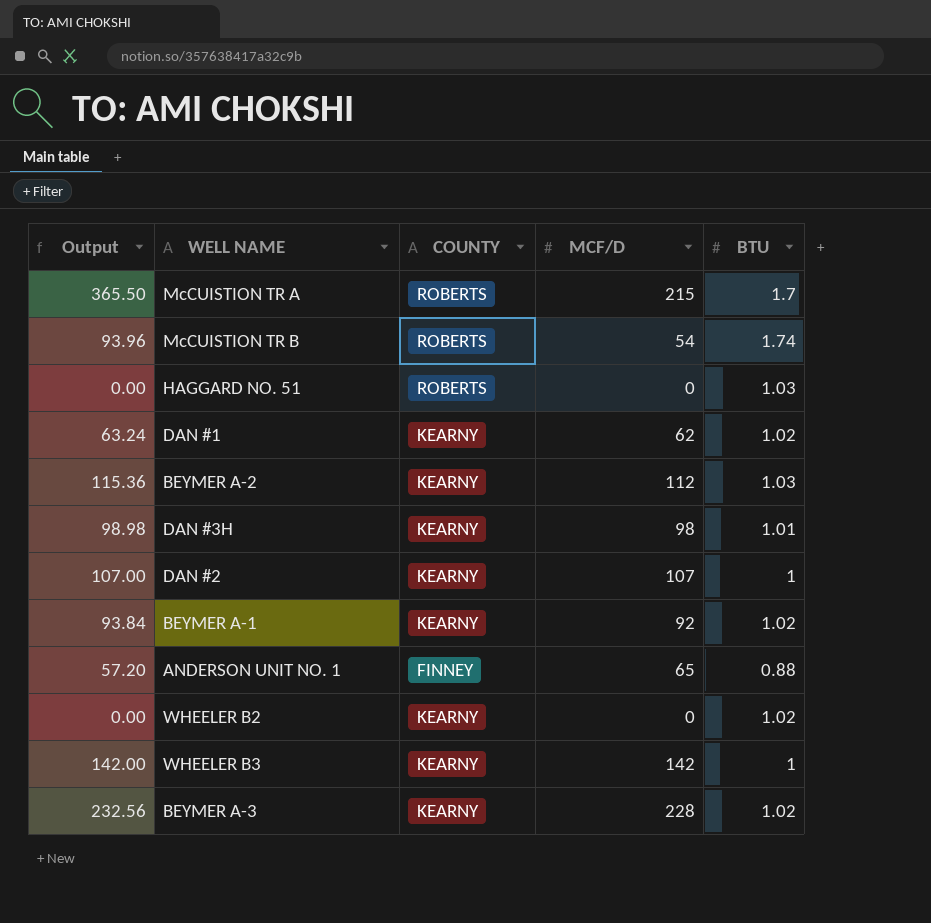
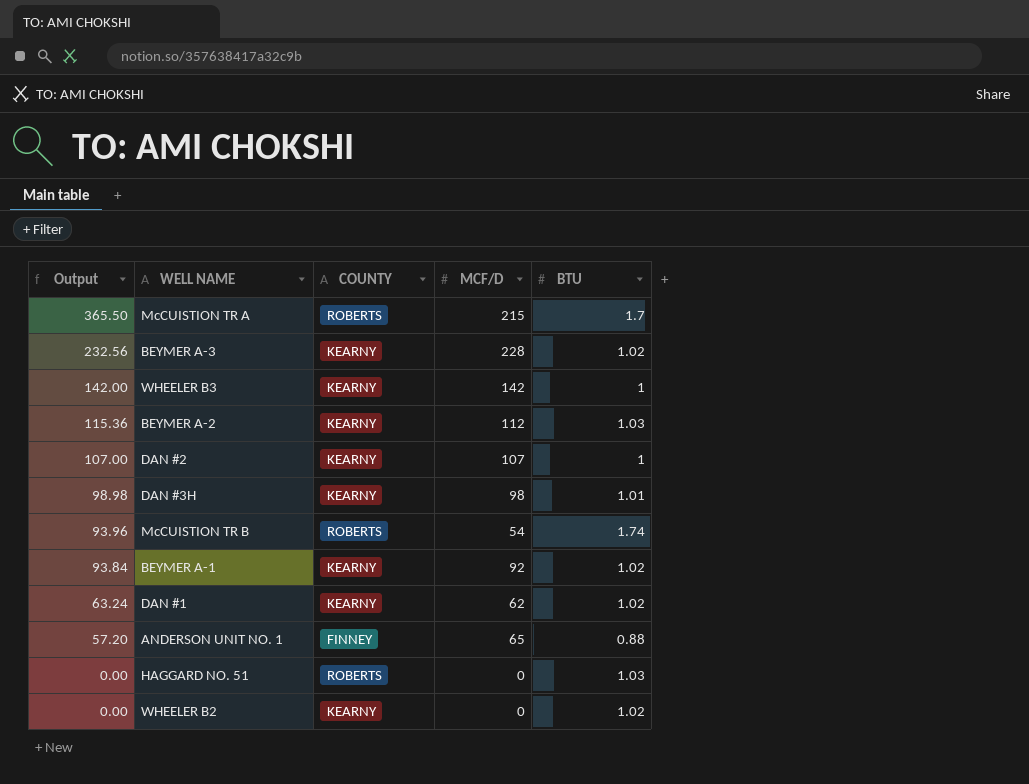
row order: none -> Output descending

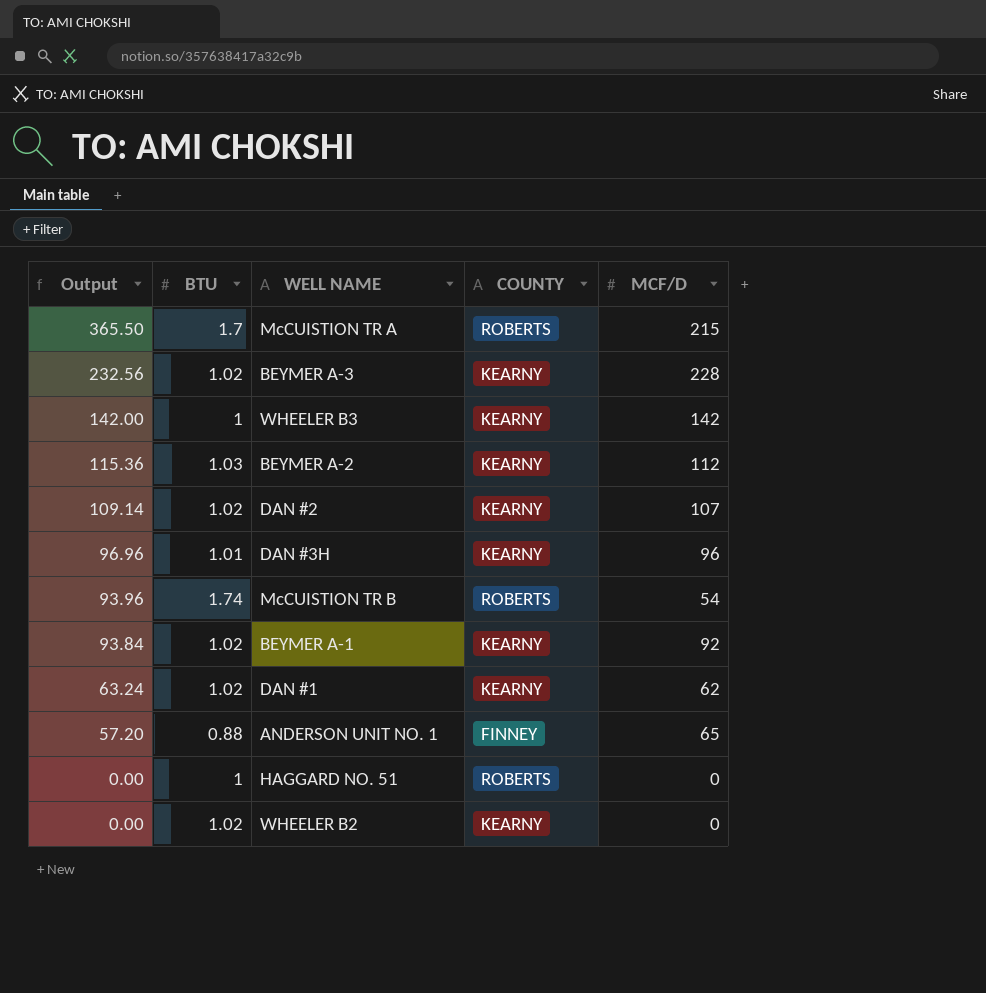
column BTU | position: 5 -> 2
DAN #2 | Output: 107.00 -> 109.14
DAN #2 | BTU: 1 -> 1.02
DAN #3H | Output: 98.98 -> 96.96
DAN #3H | MCF/D: 98 -> 96
HAGGARD NO. 51 | BTU: 1.03 -> 1

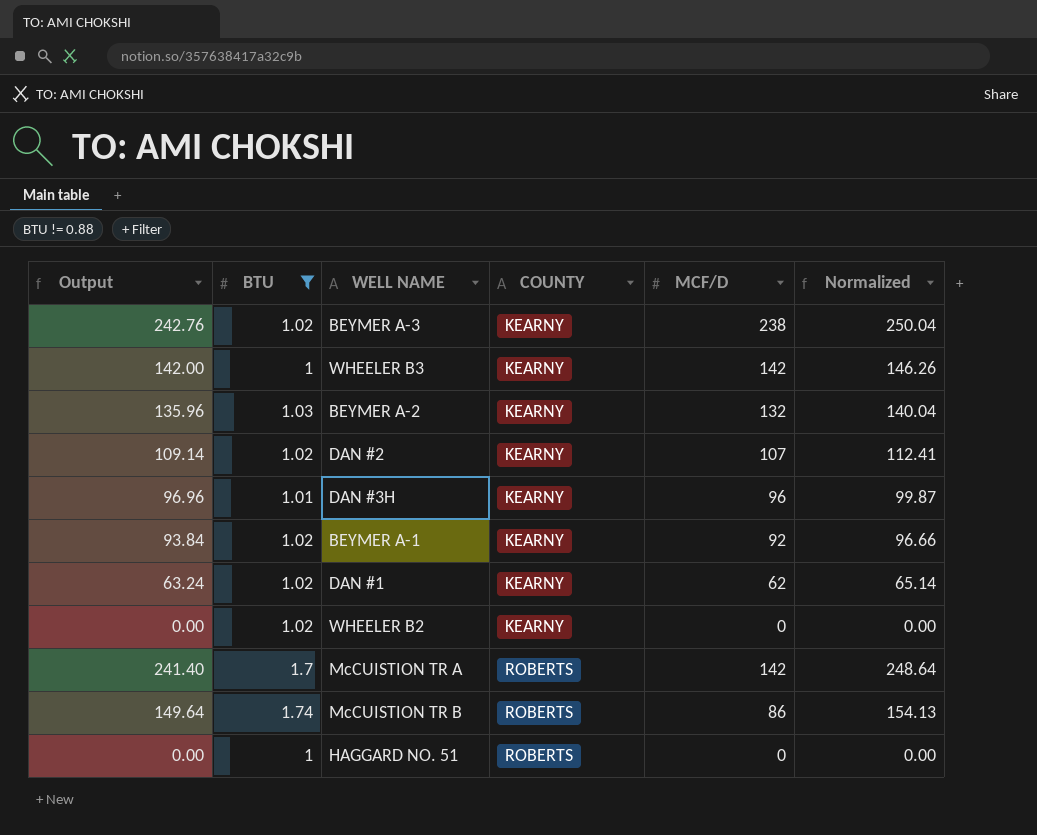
filter: none -> BTU != 0.88
row order: Output descending -> COUNTY ascending
column Normalized | formula: none -> [Output] * 1.03
BEYMER A-3 | Output: 232.56 -> 242.76
BEYMER A-3 | MCF/D: 228 -> 238
BEYMER A-2 | Output: 115.36 -> 135.96
BEYMER A-2 | MCF/D: 112 -> 132
McCUISTION TR A | Output: 365.50 -> 241.40
McCUISTION TR A | MCF/D: 215 -> 142
McCUISTION TR B | Output: 93.96 -> 149.64
McCUISTION TR B | MCF/D: 54 -> 86

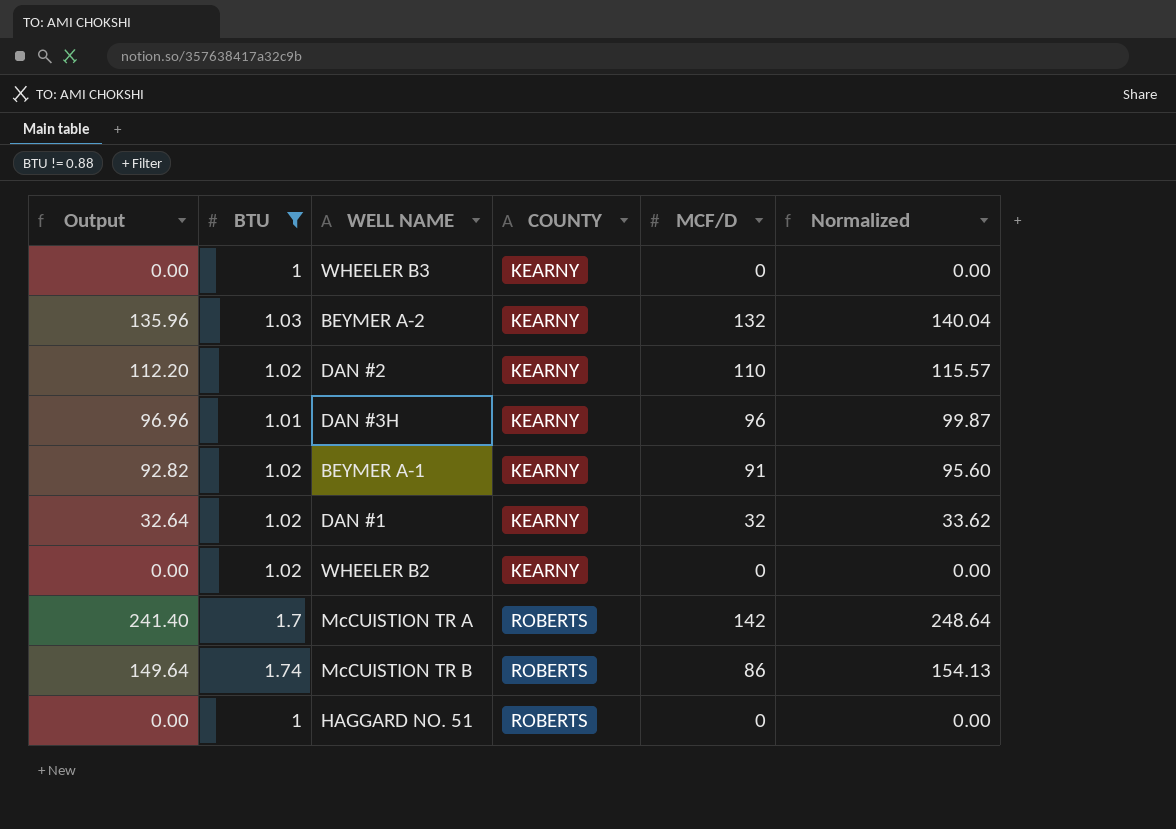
row BEYMER A-3: 242.76 | 1.02 | KEARNY | 238 | 250.04 -> none
WHEELER B3 | Output: 142.00 -> 0.00
WHEELER B3 | MCF/D: 142 -> 0
WHEELER B3 | Normalized: 146.26 -> 0.00
DAN #2 | Output: 109.14 -> 112.20
DAN #2 | MCF/D: 107 -> 110
DAN #2 | Normalized: 112.41 -> 115.57
BEYMER A-1 | Output: 93.84 -> 92.82
BEYMER A-1 | MCF/D: 92 -> 91
BEYMER A-1 | Normalized: 96.66 -> 95.60
DAN #1 | Output: 63.24 -> 32.64
DAN #1 | MCF/D: 62 -> 32
DAN #1 | Normalized: 65.14 -> 33.62

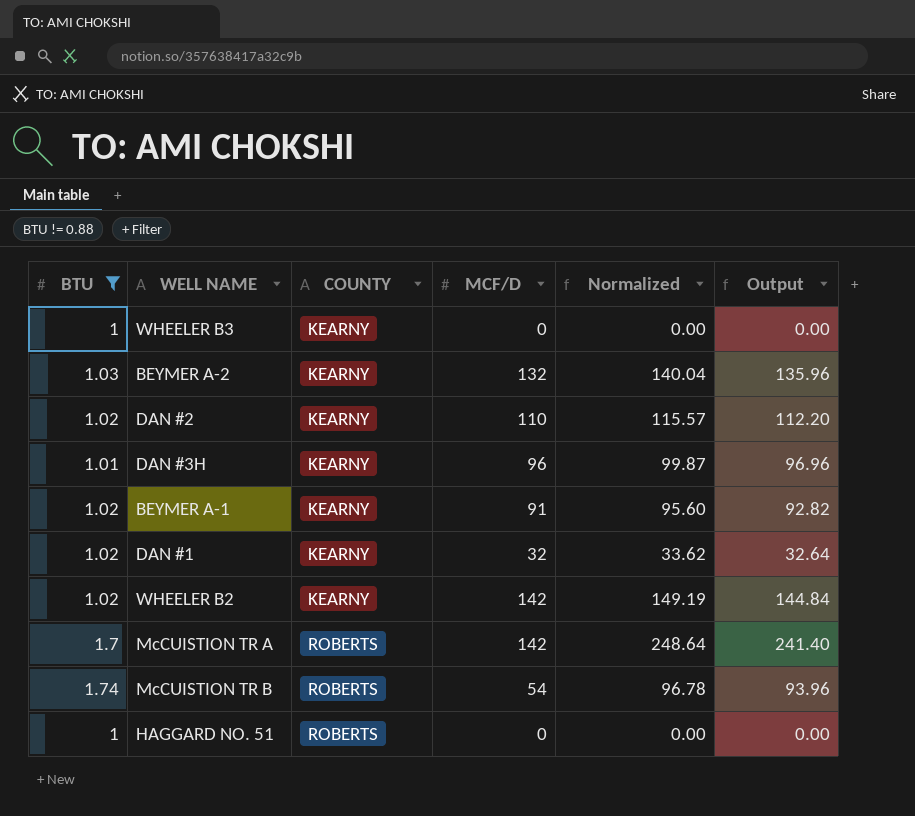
column Output | position: 1 -> 6
WHEELER B2 | MCF/D: 0 -> 142
WHEELER B2 | Normalized: 0.00 -> 149.19
WHEELER B2 | Output: 0.00 -> 144.84
McCUISTION TR B | MCF/D: 86 -> 54
McCUISTION TR B | Normalized: 154.13 -> 96.78
McCUISTION TR B | Output: 149.64 -> 93.96

